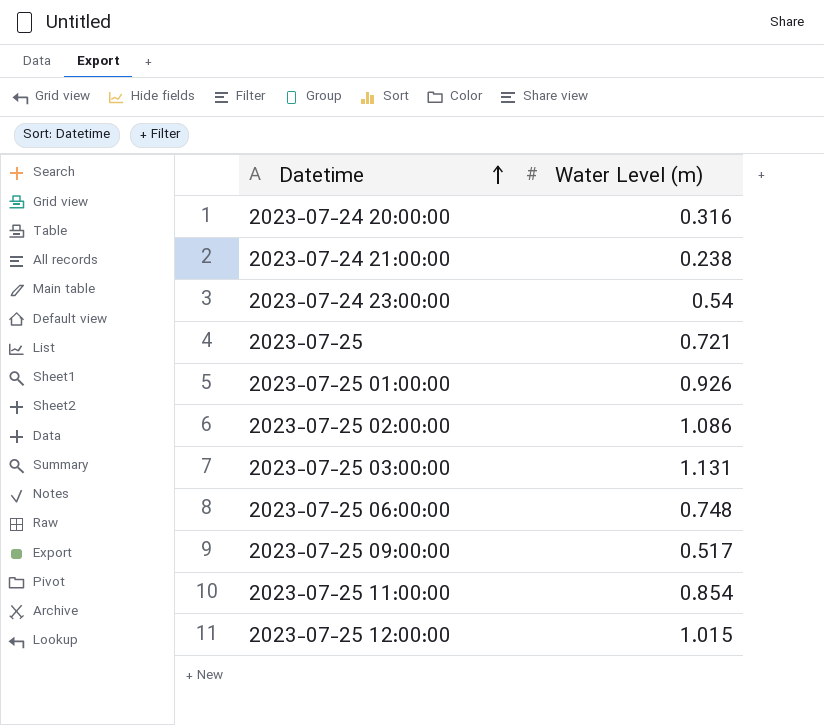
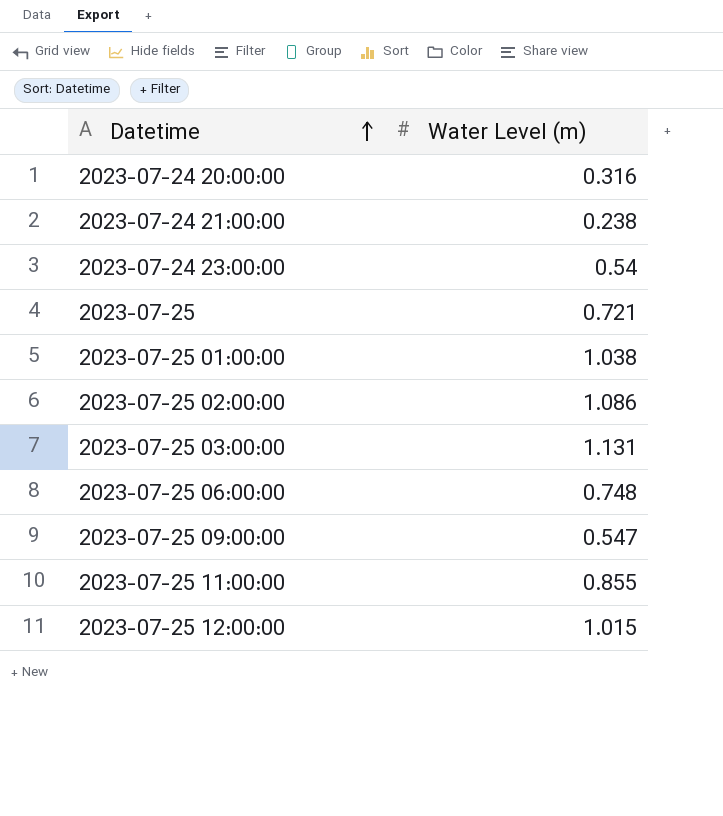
2023-07-25 01:00:00 | Water Level (m): 0.926 -> 1.038
2023-07-25 09:00:00 | Water Level (m): 0.517 -> 0.547
2023-07-25 11:00:00 | Water Level (m): 0.854 -> 0.855

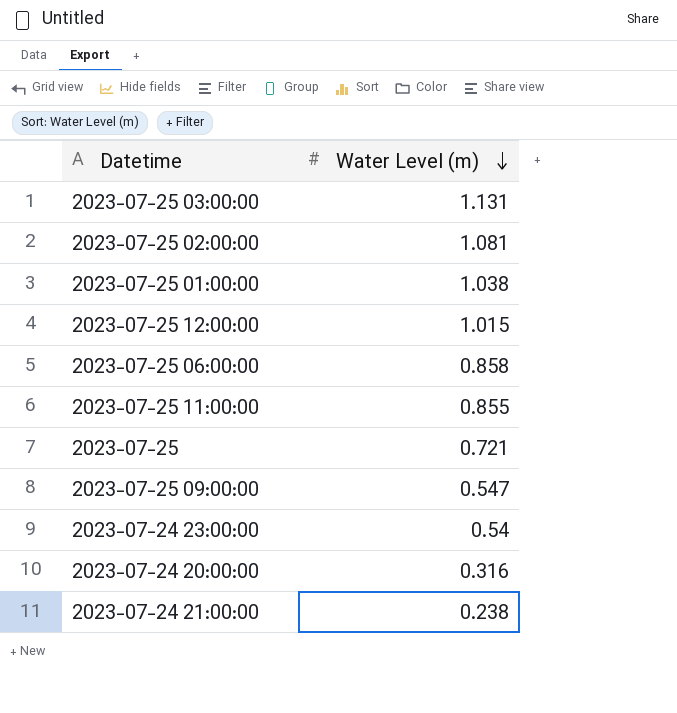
row order: Datetime ascending -> Water Level (m) descending
2023-07-25 02:00:00 | Water Level (m): 1.086 -> 1.081
2023-07-25 06:00:00 | Water Level (m): 0.748 -> 0.858

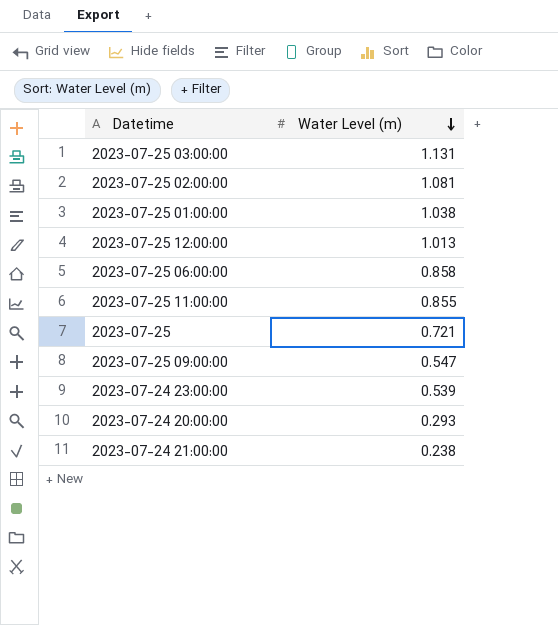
2023-07-25 12:00:00 | Water Level (m): 1.015 -> 1.013
2023-07-24 23:00:00 | Water Level (m): 0.54 -> 0.539
2023-07-24 20:00:00 | Water Level (m): 0.316 -> 0.293

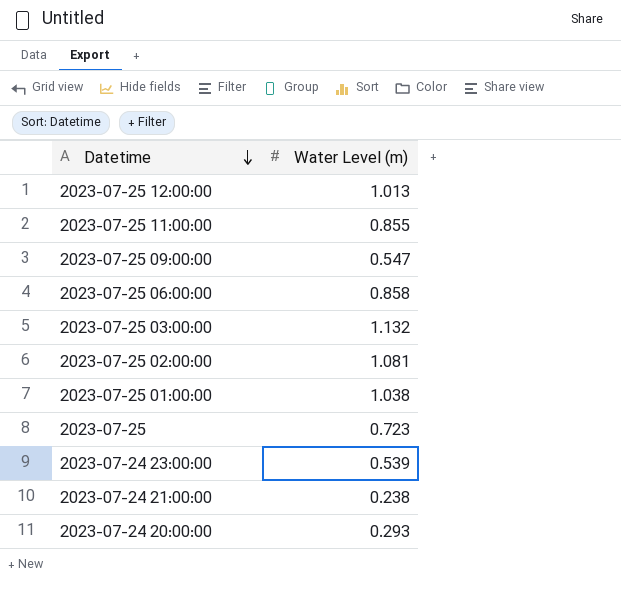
row order: Water Level (m) descending -> Datetime descending
2023-07-25 03:00:00 | Water Level (m): 1.131 -> 1.132
2023-07-25 | Water Level (m): 0.721 -> 0.723

